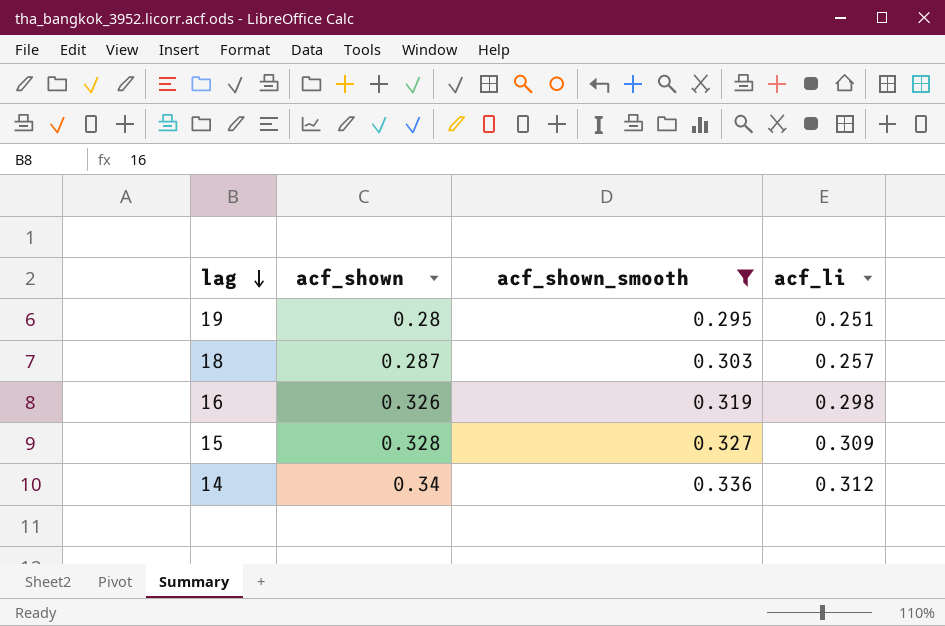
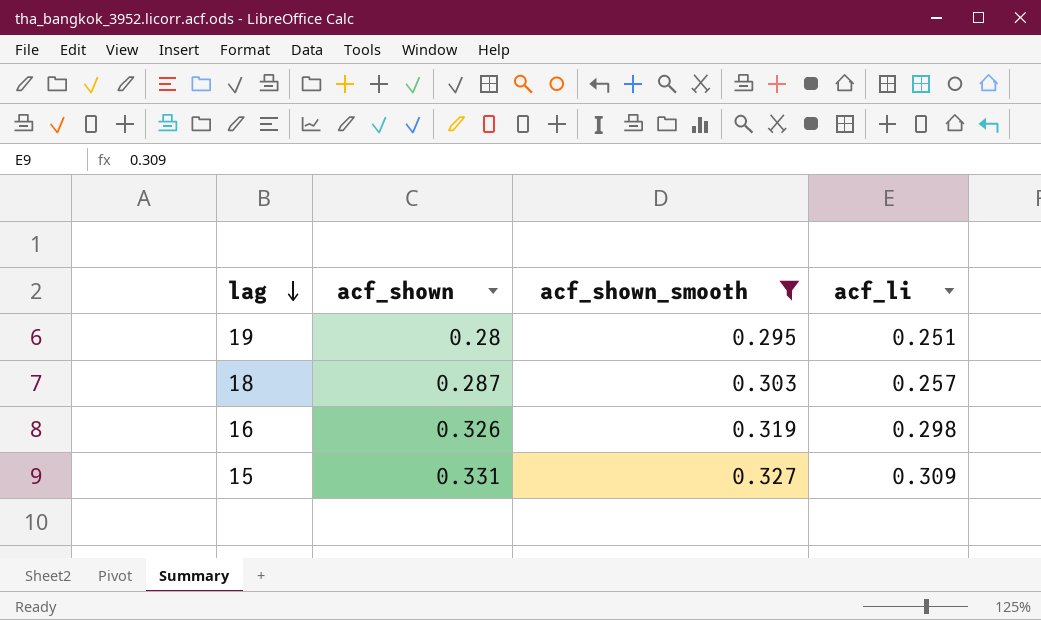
row 14: 0.34 | 0.336 | 0.312 -> none
15 | acf_shown: 0.328 -> 0.331

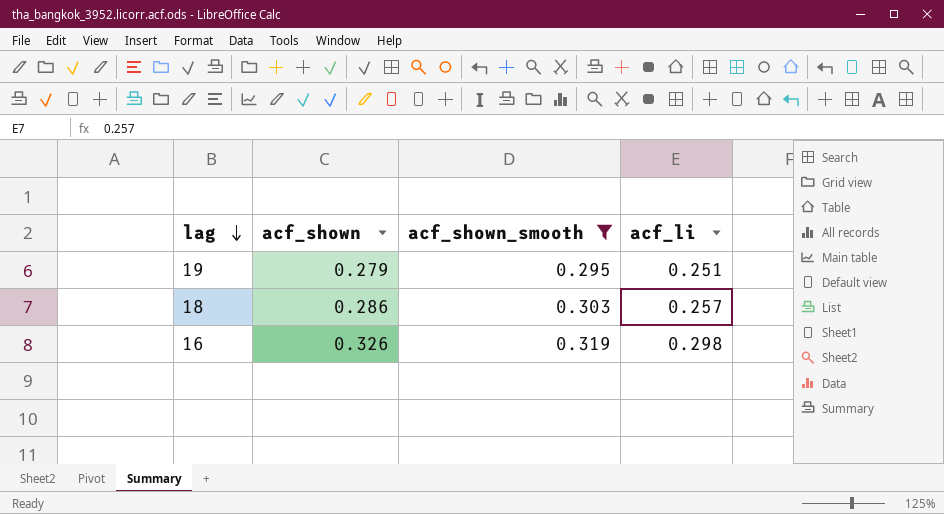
row 15: 0.331 | 0.327 | 0.309 -> none
19 | acf_shown: 0.28 -> 0.279
18 | acf_shown: 0.287 -> 0.286

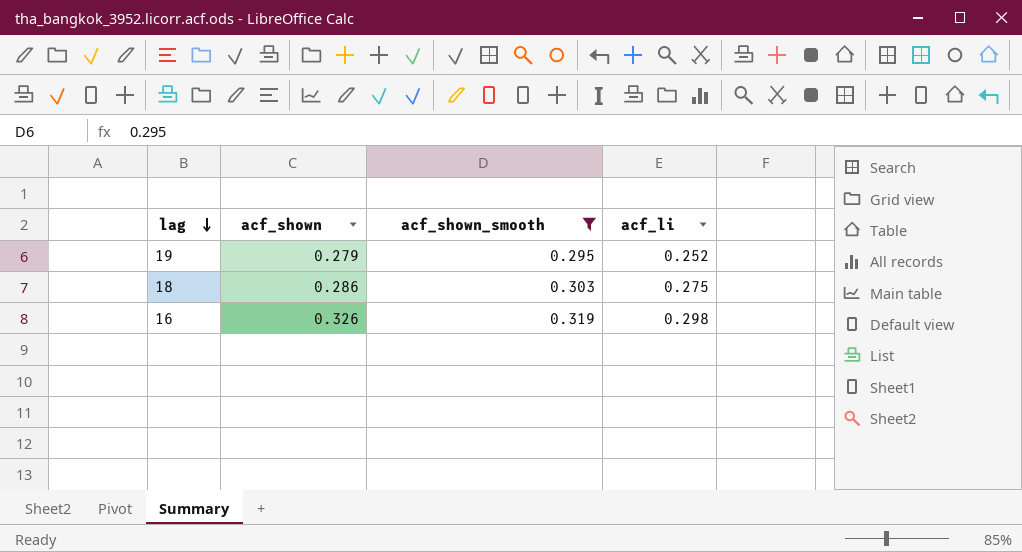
19 | acf_li: 0.251 -> 0.252
18 | acf_li: 0.257 -> 0.275

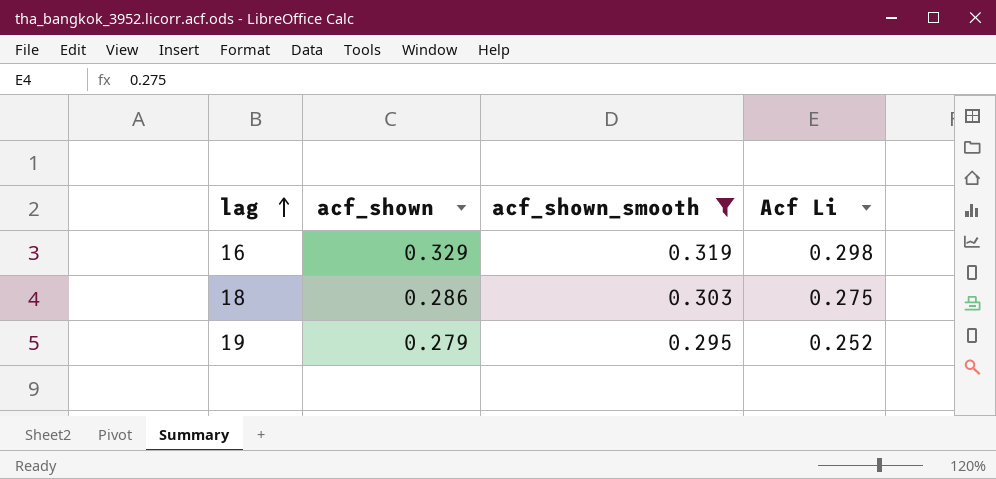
row order: lag descending -> lag ascending
column name: acf_li -> Acf Li
16 | acf_shown: 0.326 -> 0.329

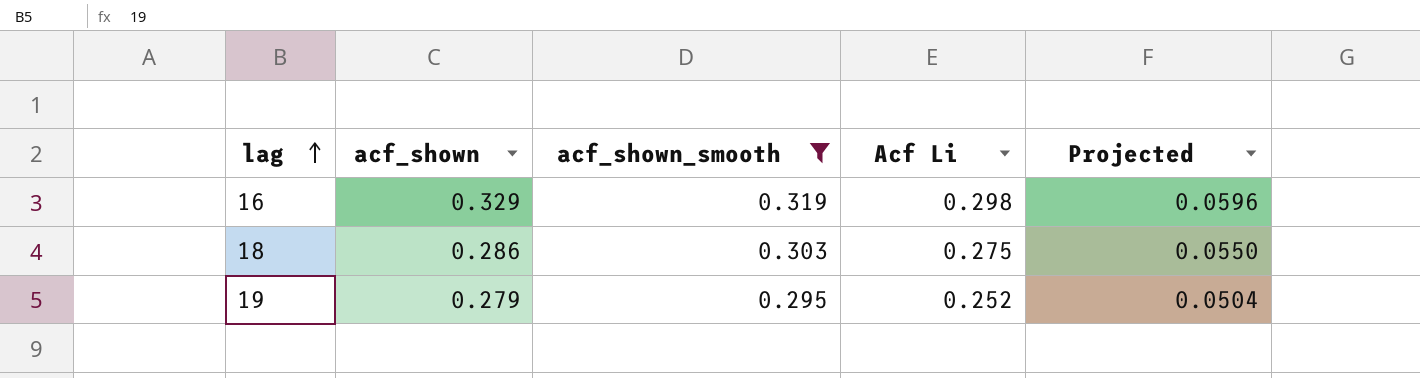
column Projected | formula: none -> [Acf Li] * 0.2

